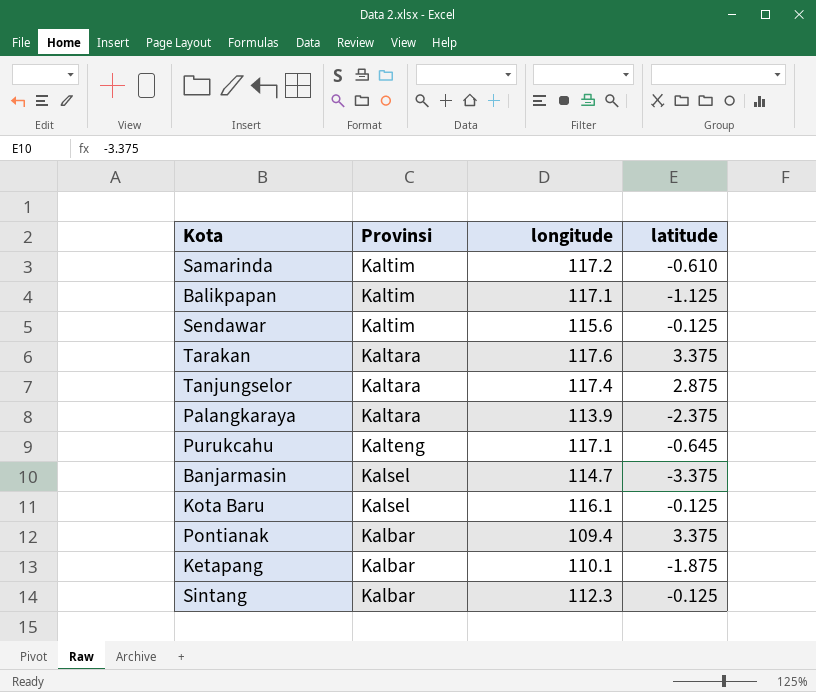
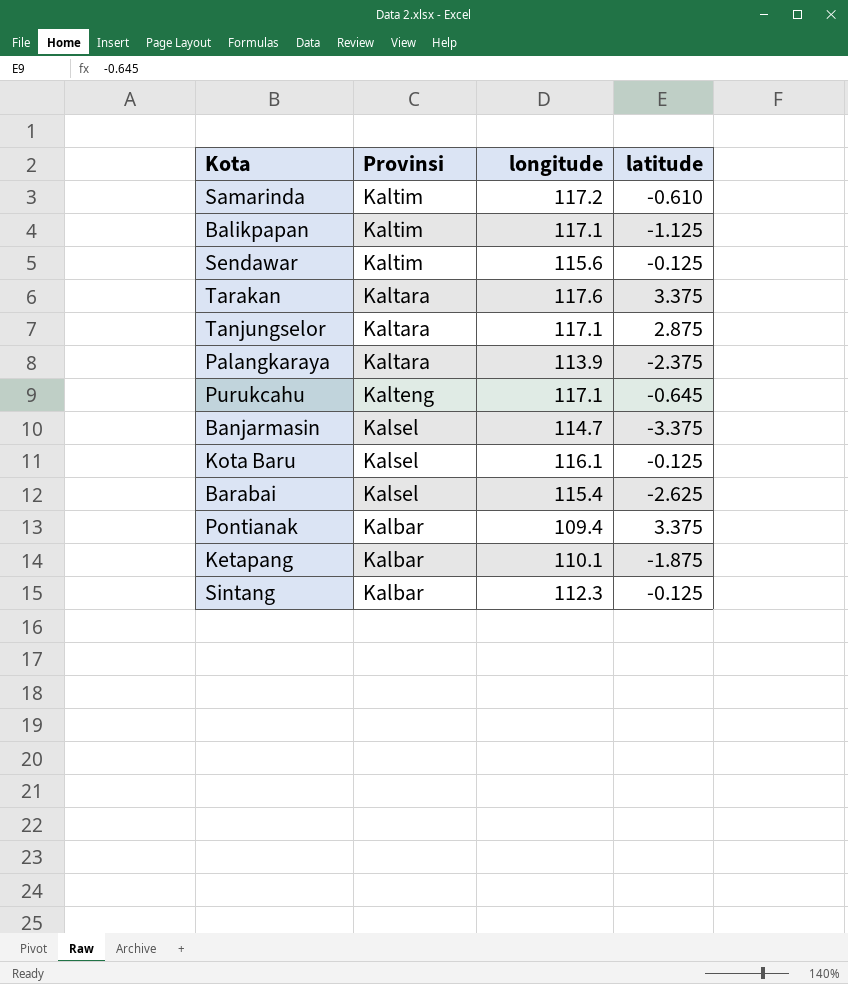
Tanjungselor | longitude: 117.4 -> 117.1
row Barabai: none -> Kalsel | 115.4 | -2.625

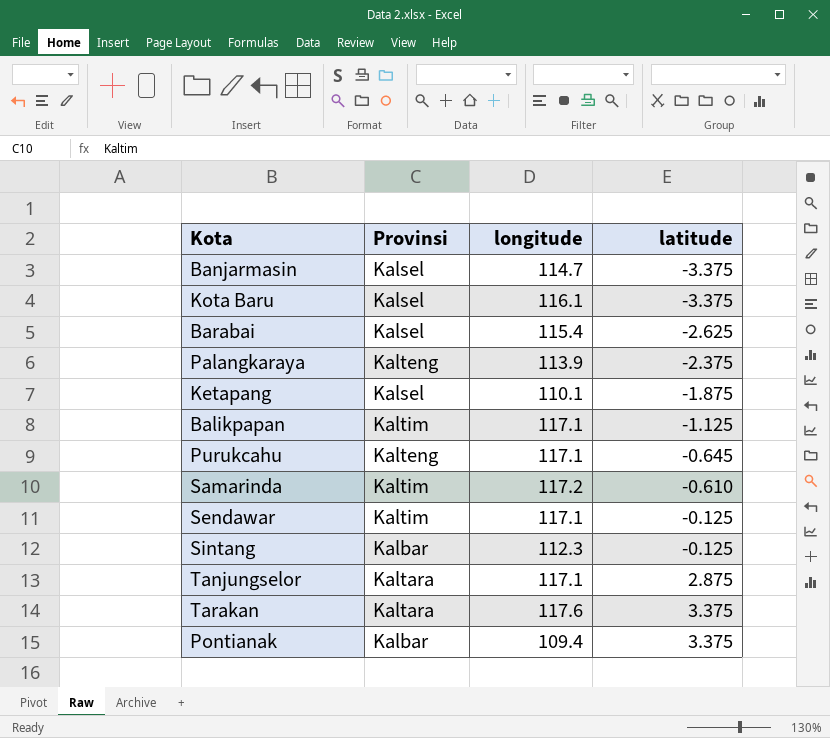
row order: none -> latitude ascending
Kota Baru | latitude: -0.125 -> -3.375
Palangkaraya | Provinsi: Kaltara -> Kalteng
Ketapang | Provinsi: Kalbar -> Kalsel
Sendawar | longitude: 115.6 -> 117.1

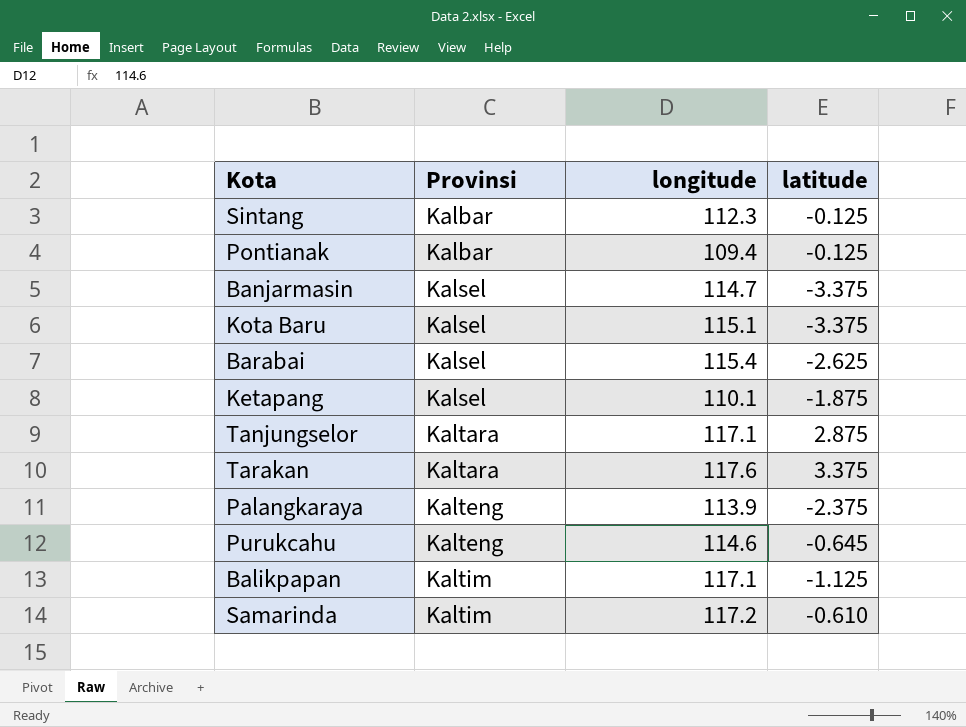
row order: latitude ascending -> Provinsi ascending
row Sendawar: Kaltim | 117.1 | -0.125 -> none
Pontianak | latitude: 3.375 -> -0.125
Kota Baru | longitude: 116.1 -> 115.1
Purukcahu | longitude: 117.1 -> 114.6

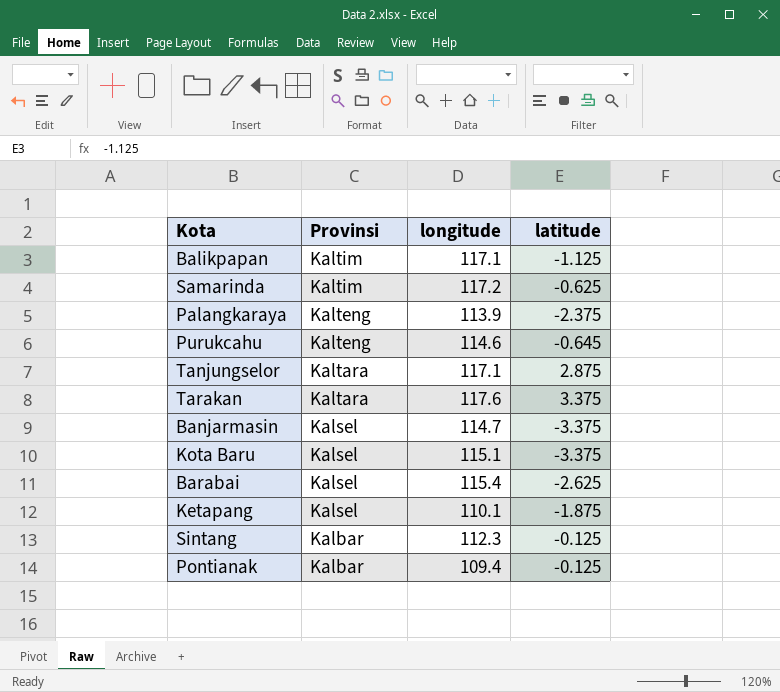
row order: Provinsi ascending -> Provinsi descending
Samarinda | latitude: -0.610 -> -0.625

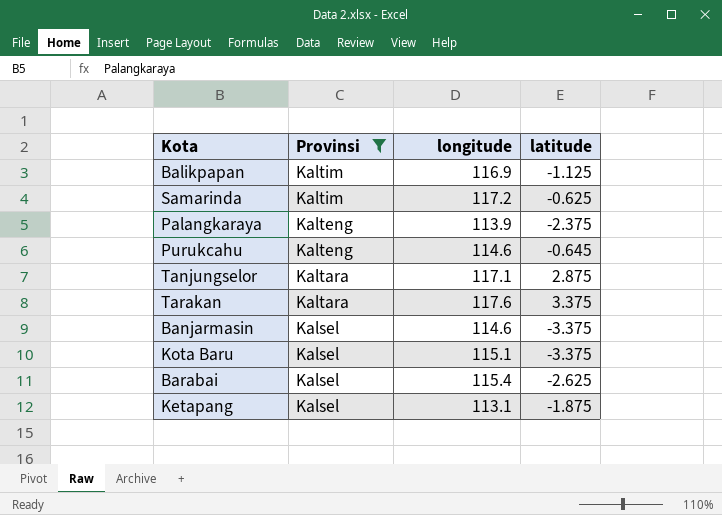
filter: none -> Provinsi != Kalbar
Balikpapan | longitude: 117.1 -> 116.9
Banjarmasin | longitude: 114.7 -> 114.6
Ketapang | longitude: 110.1 -> 113.1

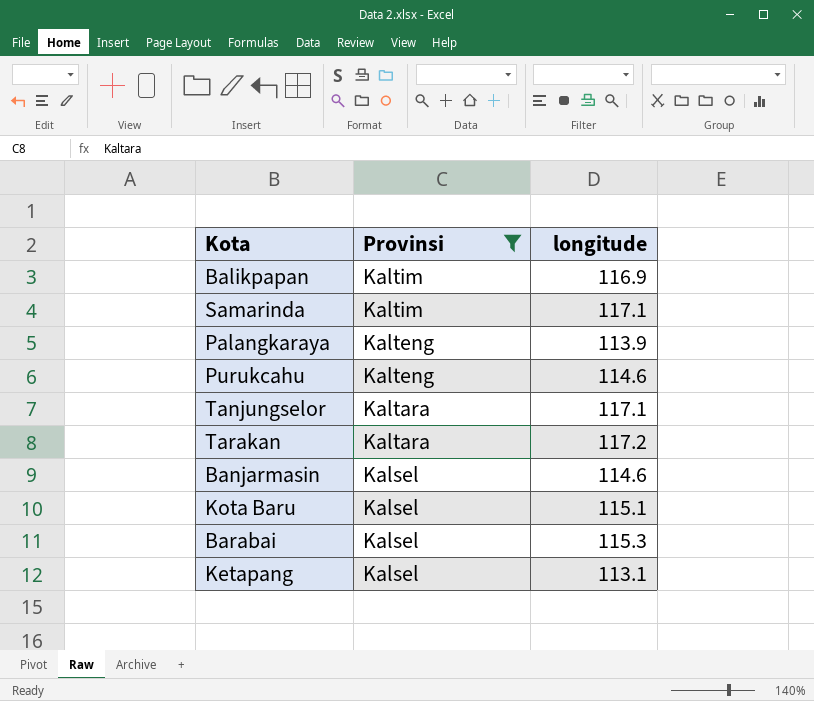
column latitude | position: 4 -> none
Samarinda | longitude: 117.2 -> 117.1
Tarakan | longitude: 117.6 -> 117.2
Barabai | longitude: 115.4 -> 115.3

